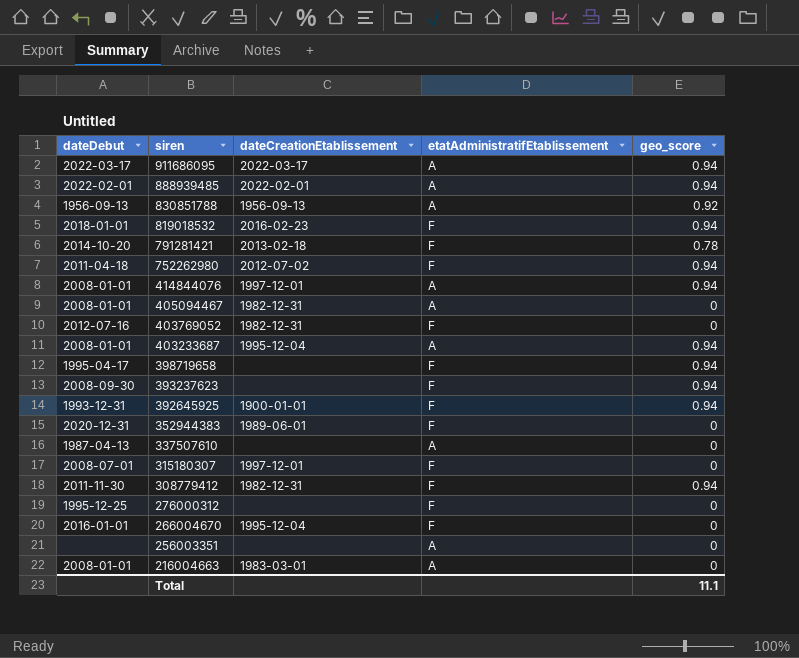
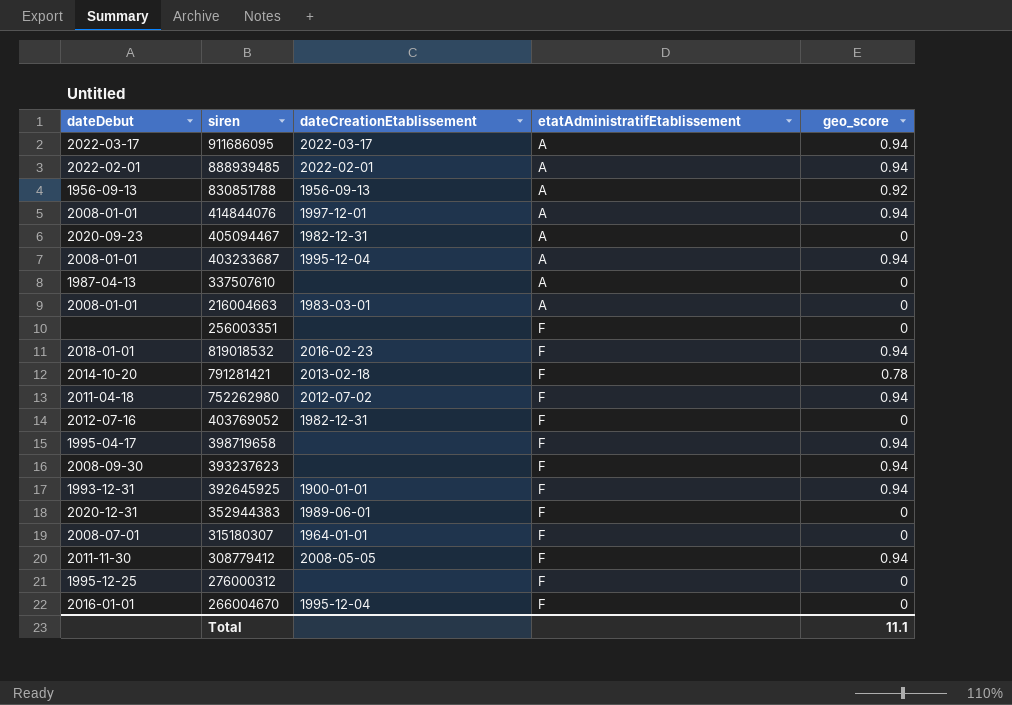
row order: siren descending -> etatAdministratifEtablissement ascending
405094467 | dateDebut: 2008-01-01 -> 2020-09-23
256003351 | etatAdministratifEtablissement: A -> F
315180307 | dateCreationEtablissement: 1997-12-01 -> 1964-01-01
308779412 | dateCreationEtablissement: 1982-12-31 -> 2008-05-05

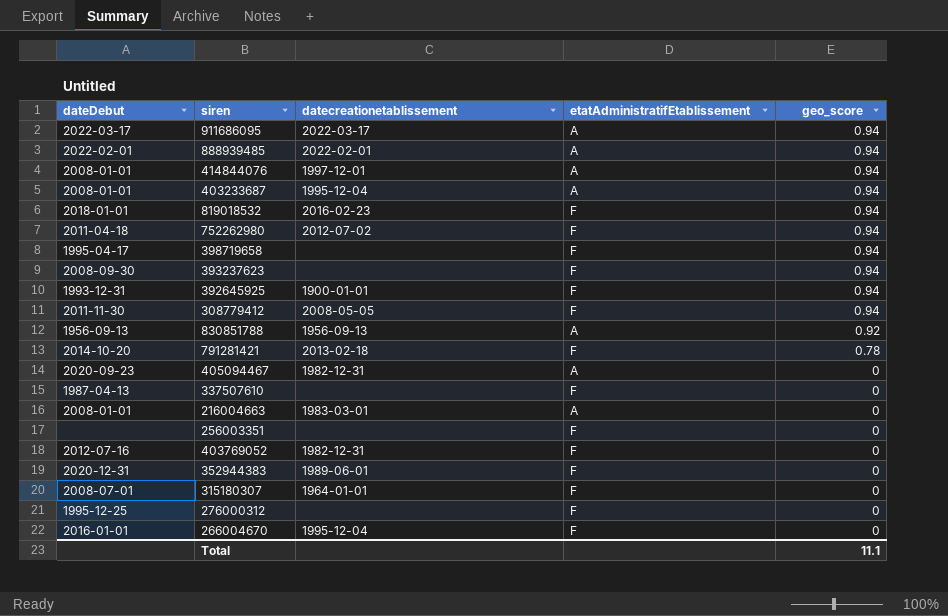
row order: etatAdministratifEtablissement ascending -> geo_score descending
column name: dateCreationEtablissement -> datecreationetablissement
337507610 | etatAdministratifEtablissement: A -> F

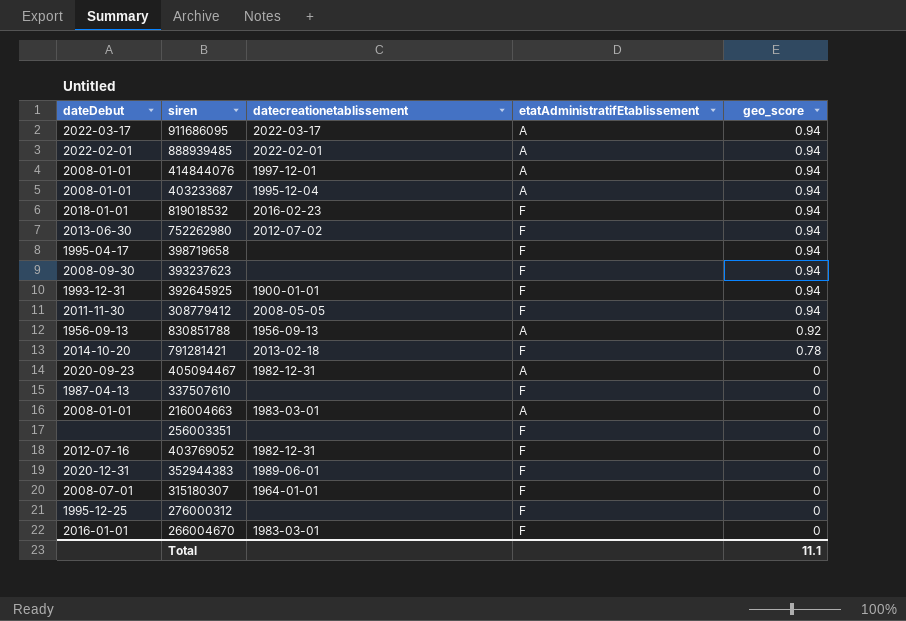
752262980 | dateDebut: 2011-04-18 -> 2013-06-30
266004670 | datecreationetablissement: 1995-12-04 -> 1983-03-01

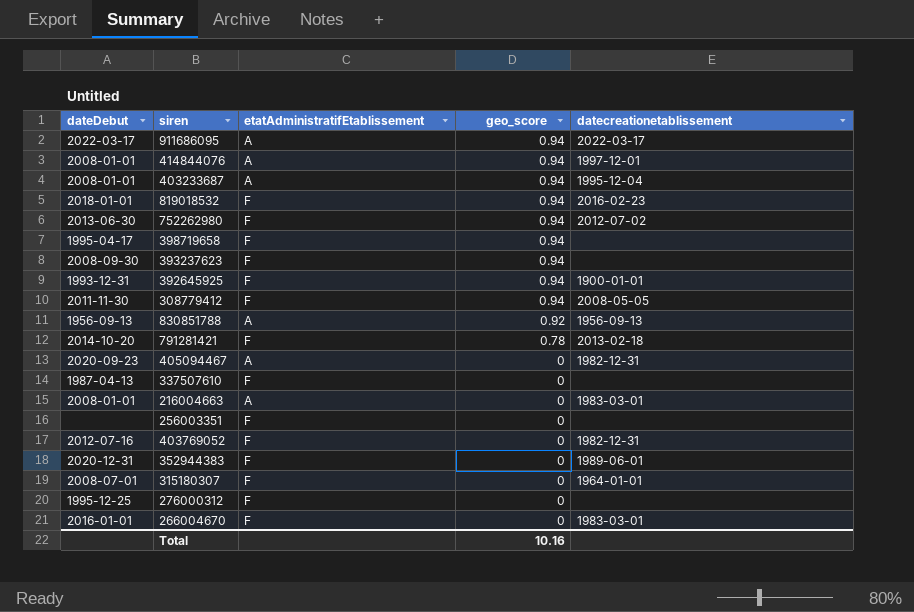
column datecreationetablissement | position: 3 -> 5
row 888939485: 2022-02-01 | 2022-02-01 | A | 0.94 -> none
Total | geo_score: 11.1 -> 10.16

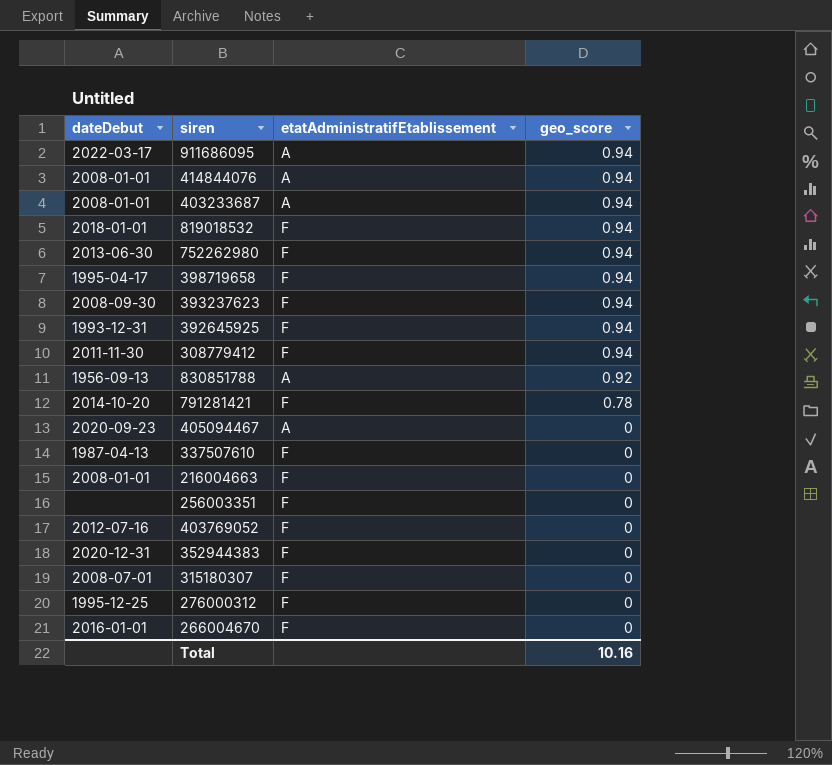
column datecreationetablissement | position: 5 -> none
216004663 | etatAdministratifEtablissement: A -> F

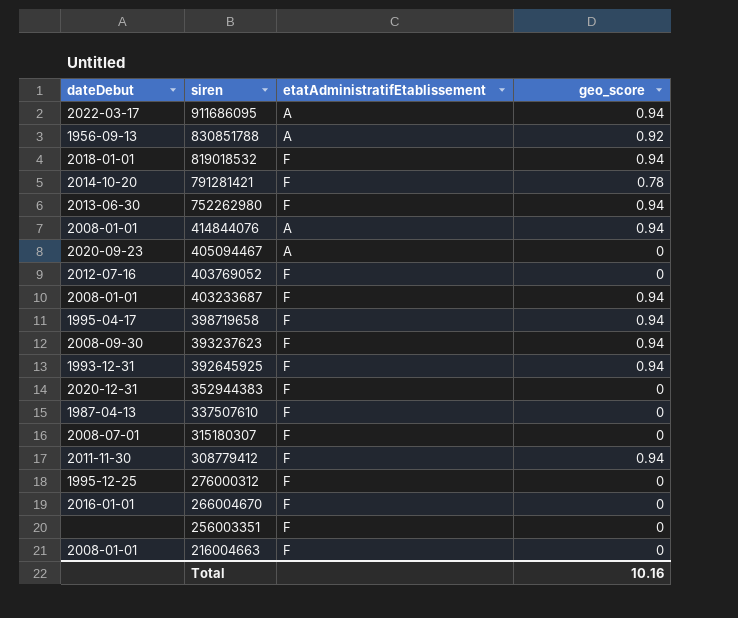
row order: geo_score descending -> siren descending
403233687 | etatAdministratifEtablissement: A -> F

